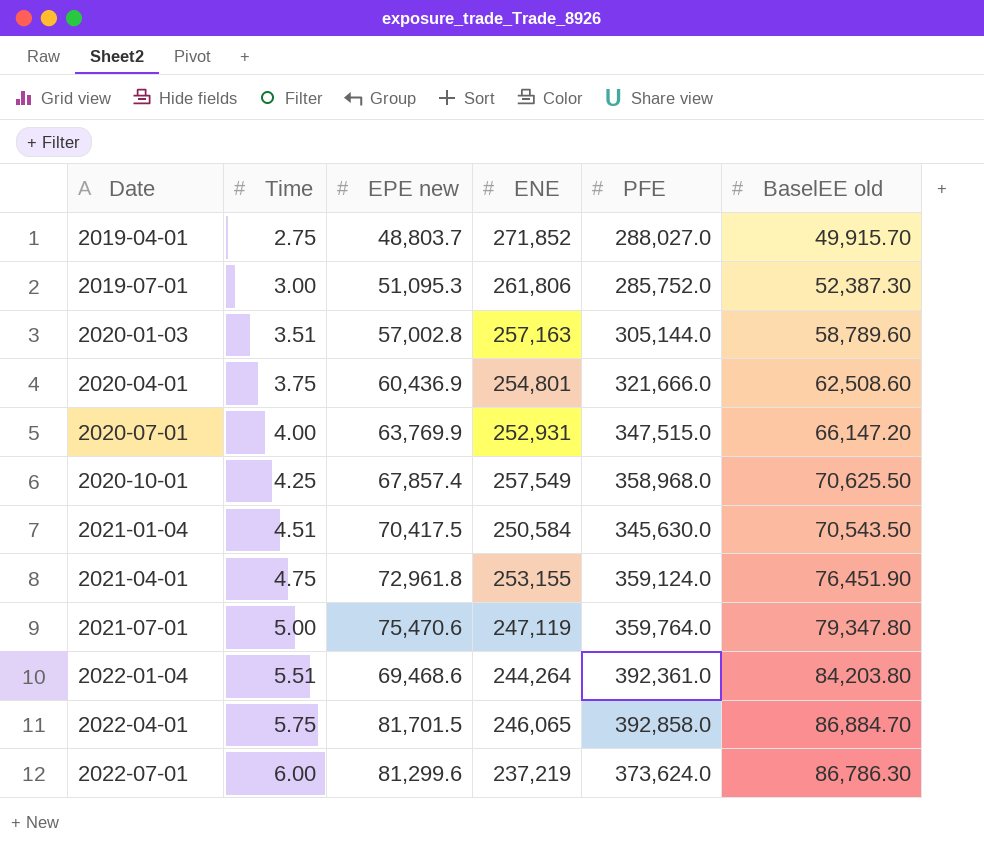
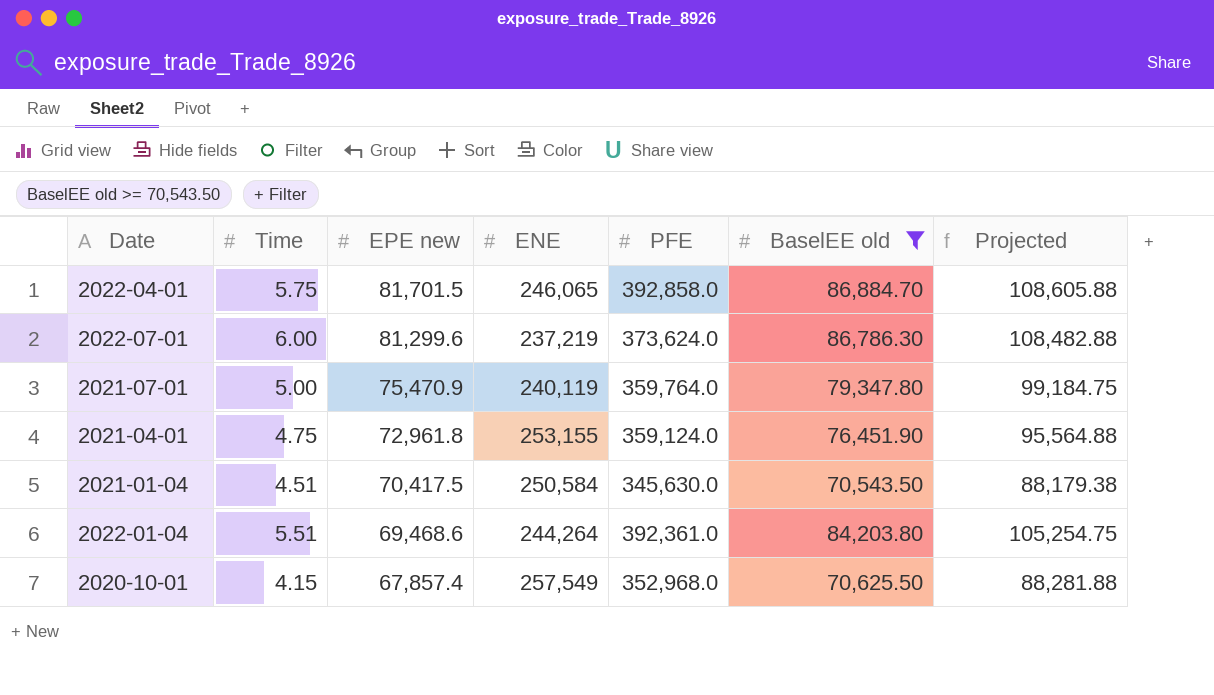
filter: none -> BaselEE old >= 70,543.50
row order: Date ascending -> EPE new descending
column Projected | formula: none -> [BaselEE old] * 1.25
2021-07-01 | EPE new: 75,470.6 -> 75,470.9
2021-07-01 | ENE: 247,119 -> 240,119
2020-10-01 | Time: 4.25 -> 4.15
2020-10-01 | PFE: 358,968.0 -> 352,968.0

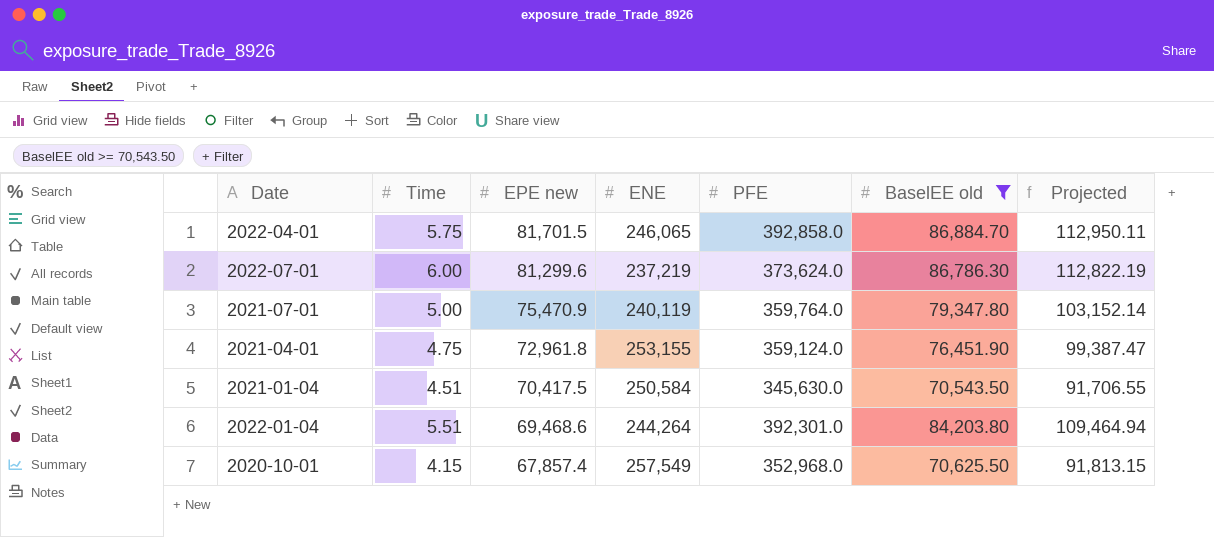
column Projected | formula: [BaselEE old] * 1.25 -> [BaselEE old] * 1.3
2022-01-04 | PFE: 392,361.0 -> 392,301.0

